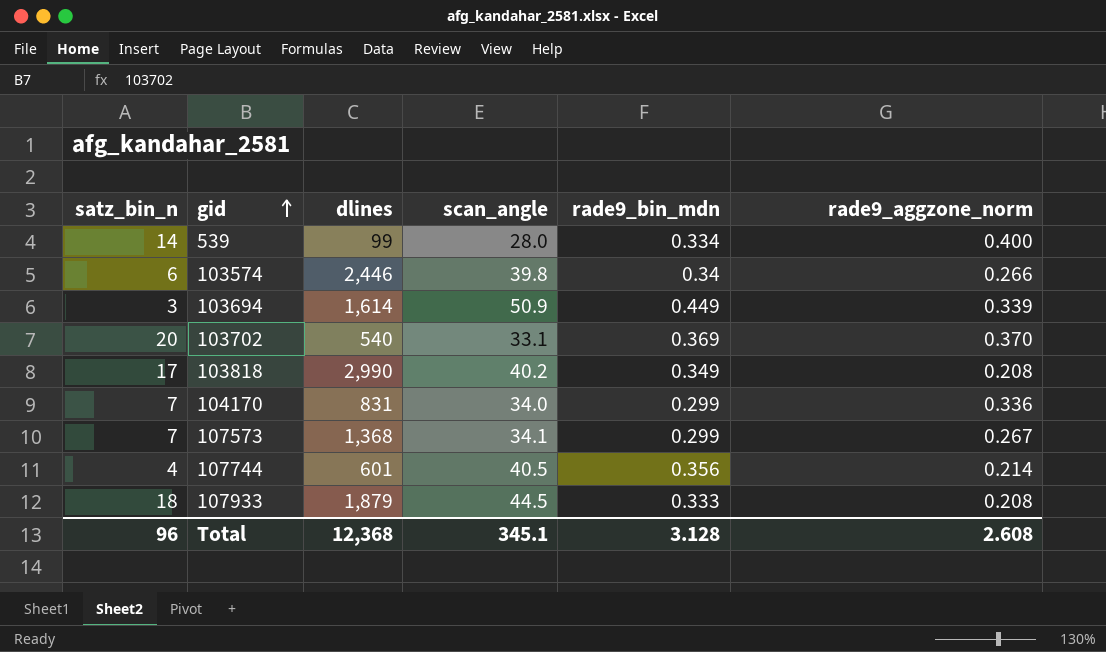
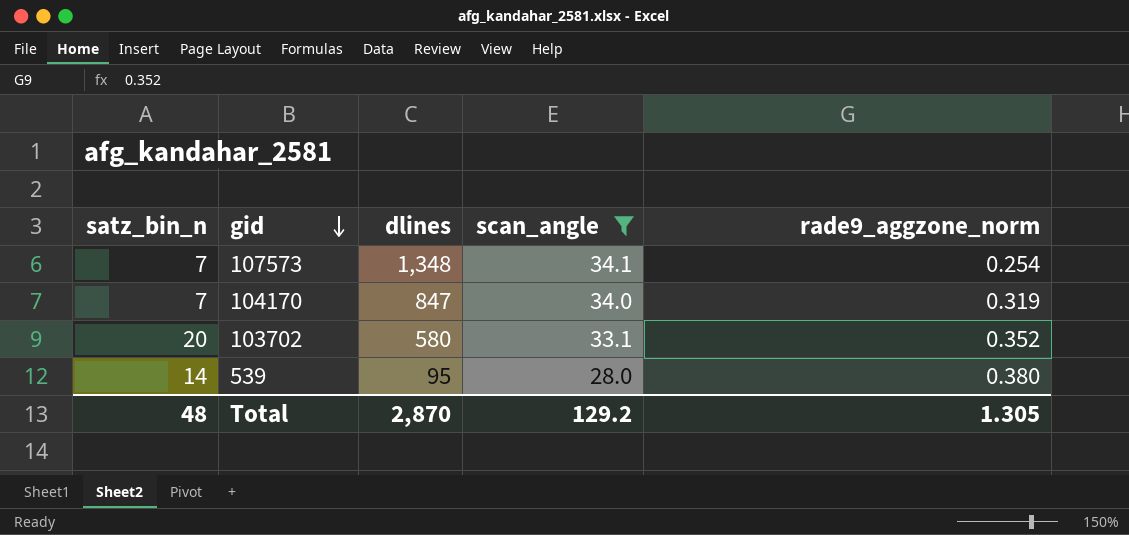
filter: none -> scan_angle <= 34.1
row order: gid ascending -> gid descending
column rade9_bin_mdn | position: 5 -> none
107573 | dlines: 1,368 -> 1,348
107573 | rade9_aggzone_norm: 0.267 -> 0.254
104170 | dlines: 831 -> 847
104170 | rade9_aggzone_norm: 0.336 -> 0.319
103702 | dlines: 540 -> 580
103702 | rade9_aggzone_norm: 0.370 -> 0.352
539 | dlines: 99 -> 95
539 | rade9_aggzone_norm: 0.400 -> 0.380
Total | satz_bin_n: 96 -> 48
Total | dlines: 12,368 -> 2,870
Total | scan_angle: 345.1 -> 129.2
Total | rade9_aggzone_norm: 2.608 -> 1.305

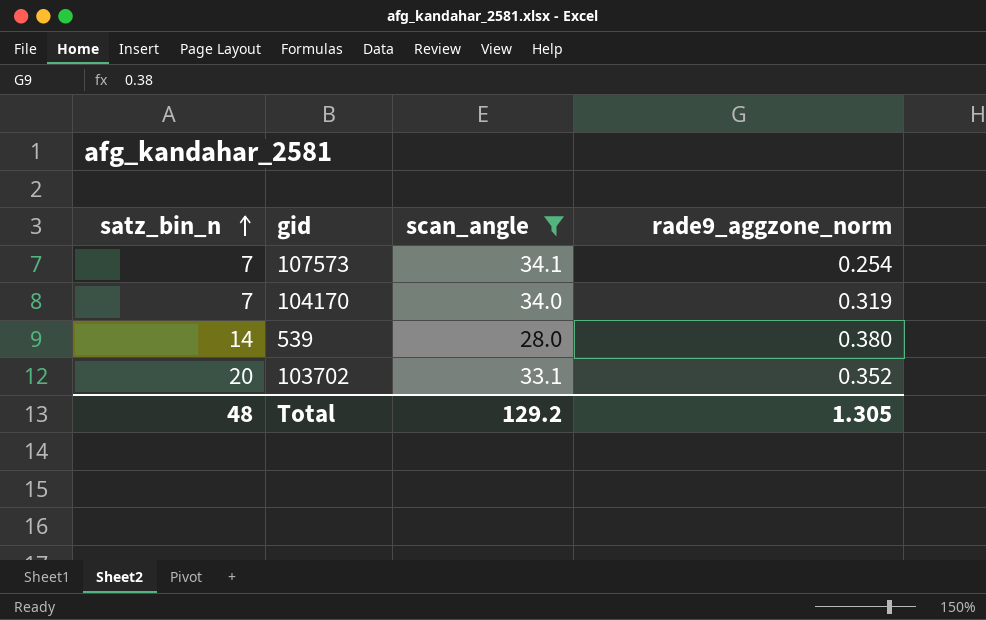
row order: gid descending -> satz_bin_n ascending
column dlines | position: 3 -> none

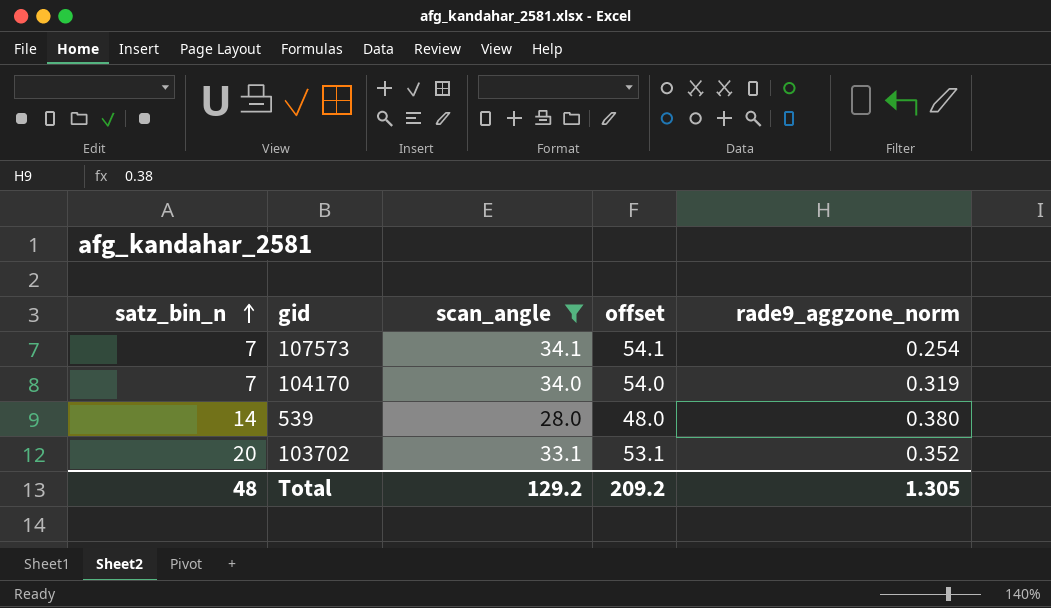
column offset | formula: none -> [scan_angle] + 20

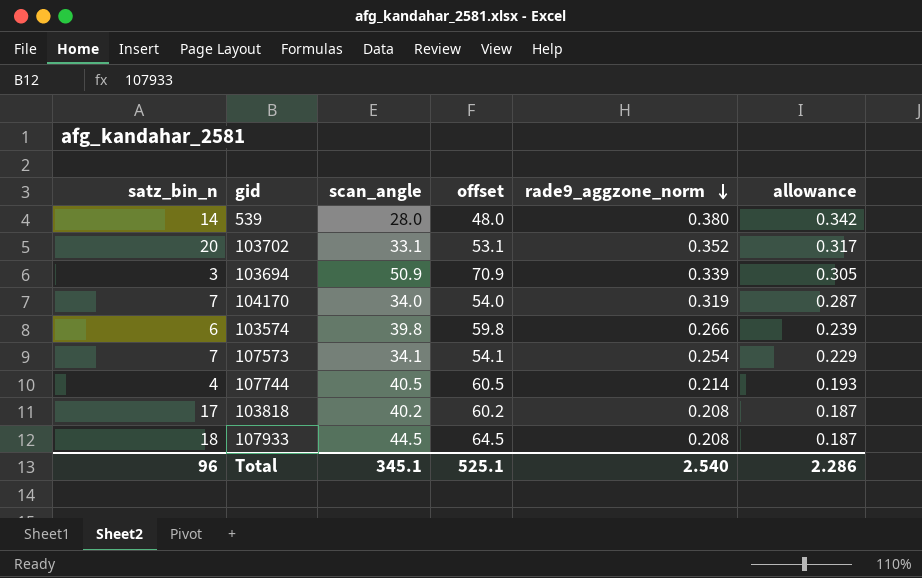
filter: scan_angle <= 34.1 -> none
row order: satz_bin_n ascending -> rade9_aggzone_norm descending
column allowance | formula: none -> [rade9_aggzone_norm] * 0.9
Total | satz_bin_n: 48 -> 96
Total | scan_angle: 129.2 -> 345.1
Total | offset: 209.2 -> 525.1
Total | rade9_aggzone_norm: 1.305 -> 2.540

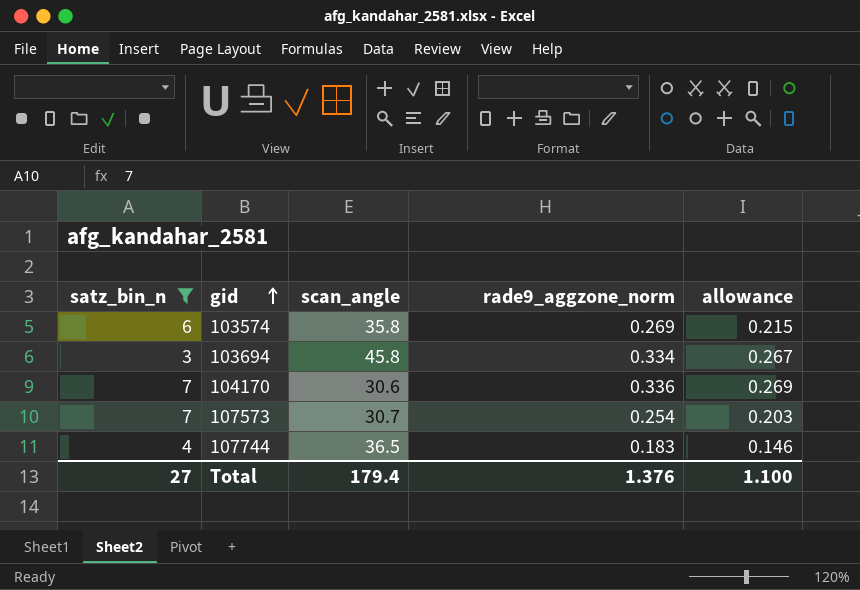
filter: none -> satz_bin_n <= 7
row order: rade9_aggzone_norm descending -> gid ascending
column offset | formula: [scan_angle] + 20 -> none
column allowance | formula: [rade9_aggzone_norm] * 0.9 -> [rade9_aggzone_norm] * 0.8
103574 | scan_angle: 39.8 -> 35.8
103574 | rade9_aggzone_norm: 0.266 -> 0.269
103694 | scan_angle: 50.9 -> 45.8
103694 | rade9_aggzone_norm: 0.339 -> 0.334
104170 | scan_angle: 34.0 -> 30.6
104170 | rade9_aggzone_norm: 0.319 -> 0.336
107573 | scan_angle: 34.1 -> 30.7
107744 | scan_angle: 40.5 -> 36.5
107744 | rade9_aggzone_norm: 0.214 -> 0.183
Total | satz_bin_n: 96 -> 27
Total | scan_angle: 345.1 -> 179.4
Total | rade9_aggzone_norm: 2.540 -> 1.376
Total | allowance: 2.286 -> 1.100

